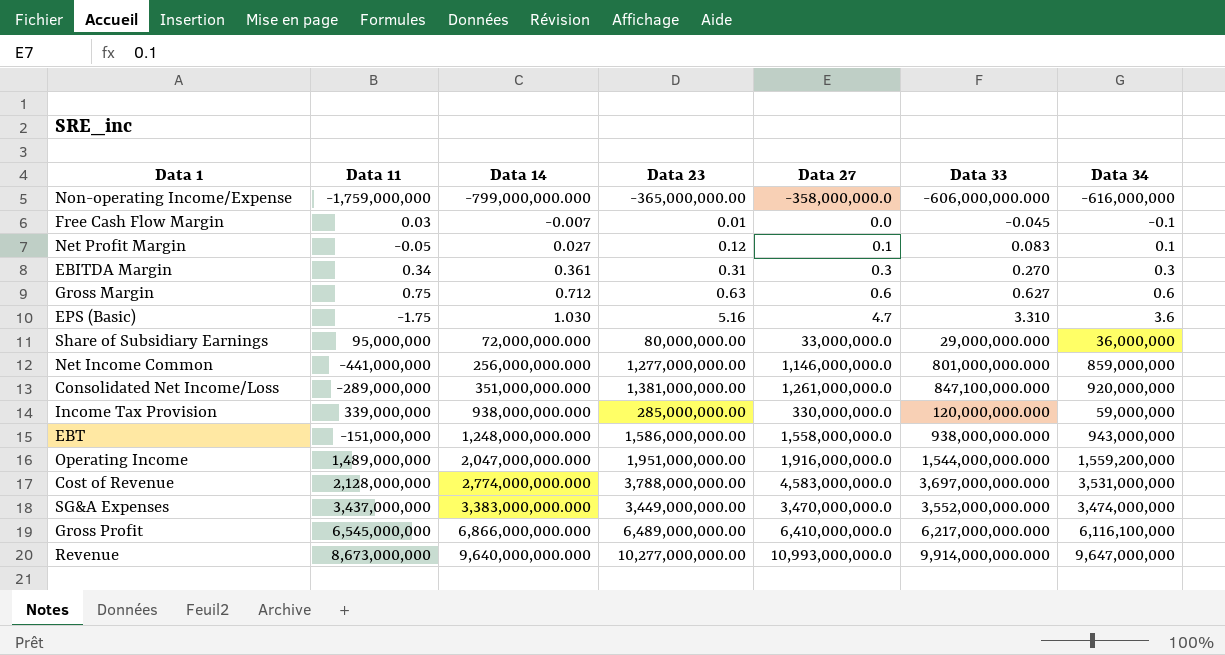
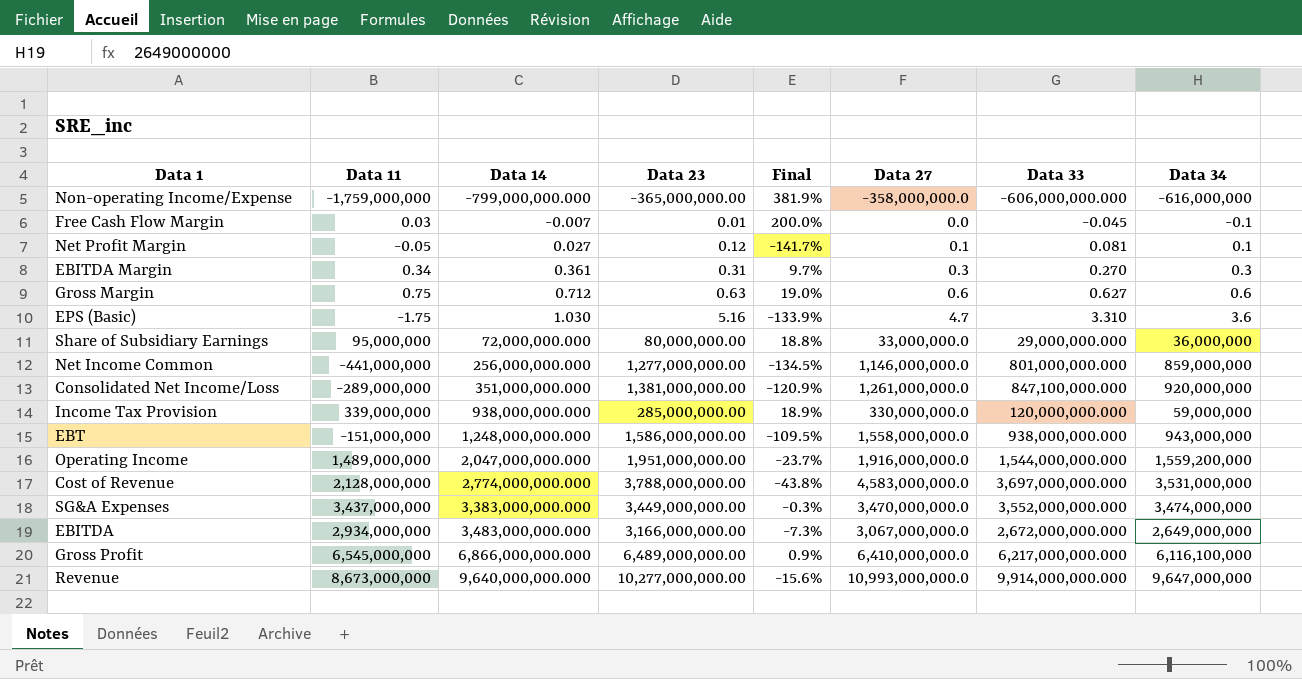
column Final | formula: none -> ([Data 11] - [Data 23]) / [Data 23]
Net Profit Margin | Data 33: 0.083 -> 0.081
row EBITDA: none -> 2,934,000,000 | 3,483,000,000.000 | 3,166,000,000.00 | -7.3% | 3,067,000,000.0 | 2,672,000,000.000 | 2,649,000,000

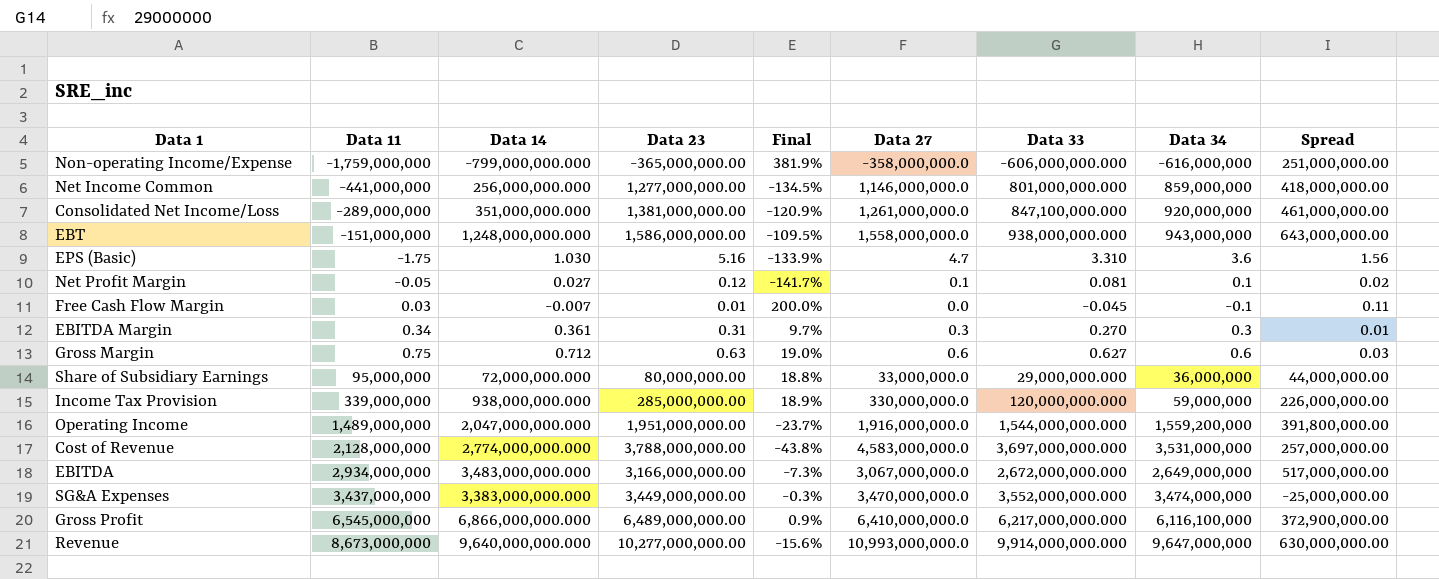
row order: Data 14 ascending -> Data 11 ascending
column Spread | formula: none -> [Data 23] - [Data 34]

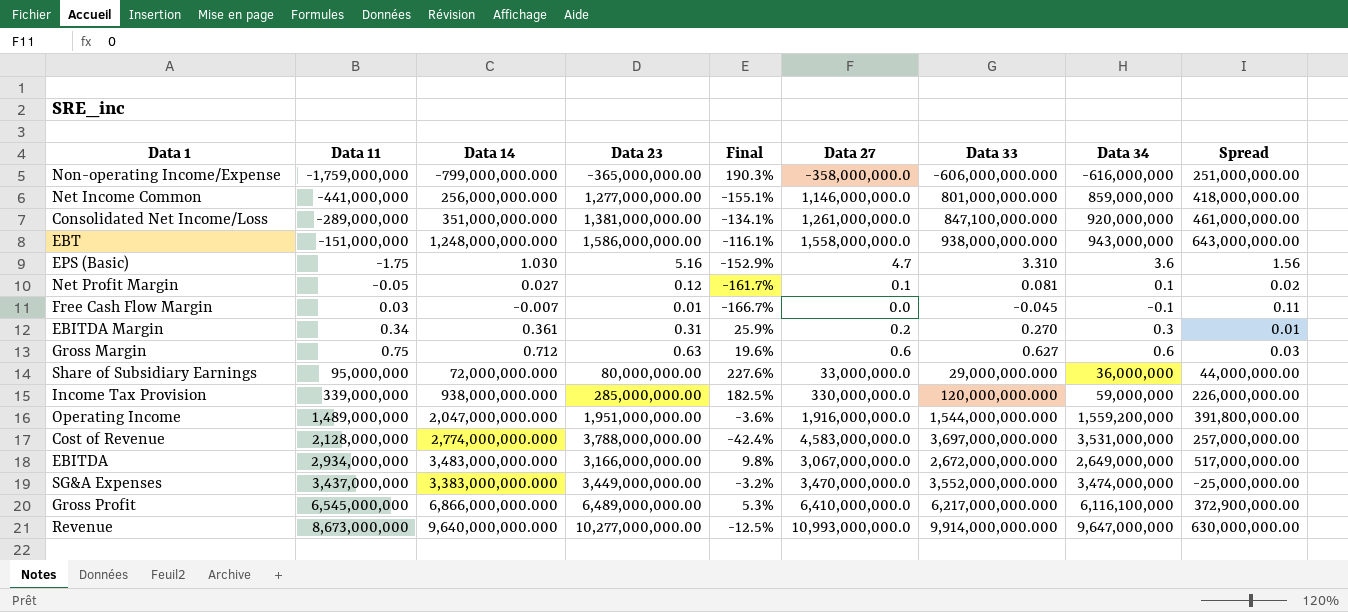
column Final | formula: ([Data 11] - [Data 23]) / [Data 23] -> ([Data 11] - [Data 33]) / [Data 33]
EBITDA Margin | Data 27: 0.3 -> 0.2

